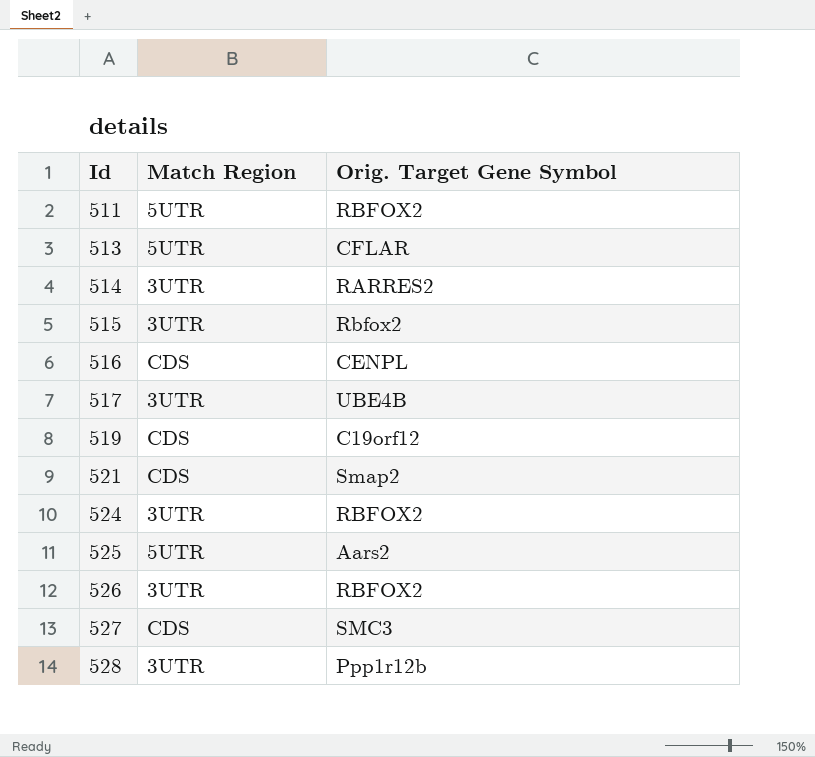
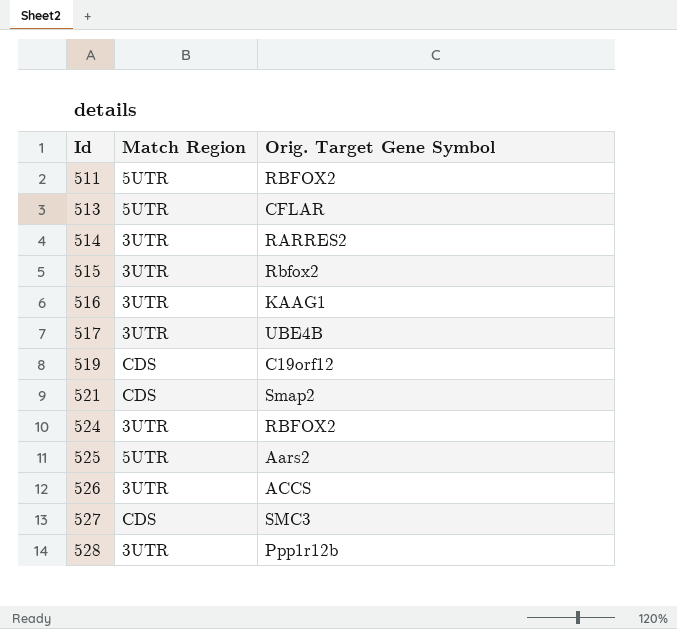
516 | Match Region: CDS -> 3UTR
516 | Orig. Target Gene Symbol: CENPL -> KAAG1
526 | Orig. Target Gene Symbol: RBFOX2 -> ACCS

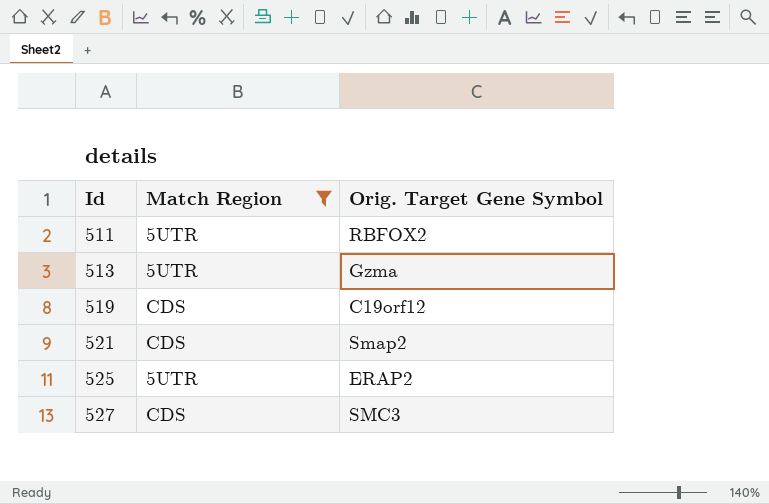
filter: none -> Match Region != 3UTR
513 | Orig. Target Gene Symbol: CFLAR -> Gzma
525 | Orig. Target Gene Symbol: Aars2 -> ERAP2

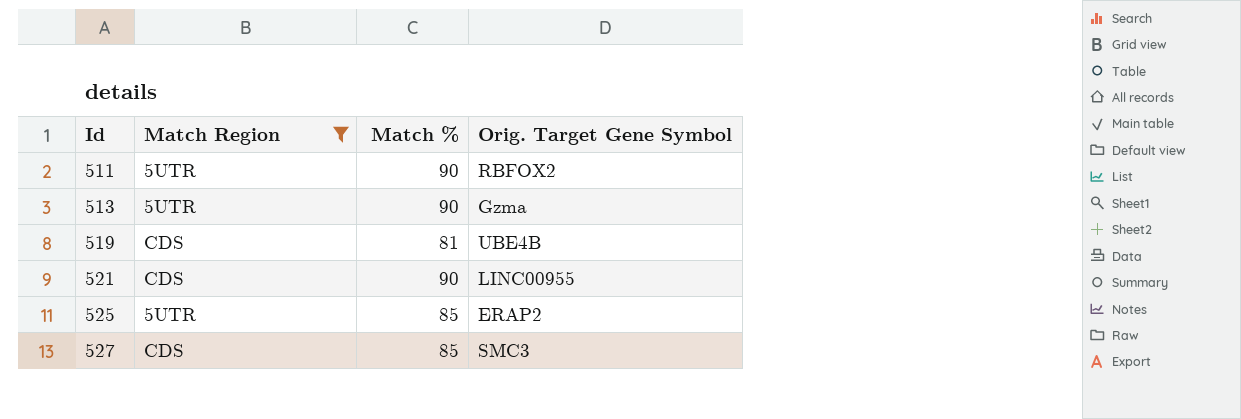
column Match % | position: none -> 3
519 | Orig. Target Gene Symbol: C19orf12 -> UBE4B
521 | Orig. Target Gene Symbol: Smap2 -> LINC00955

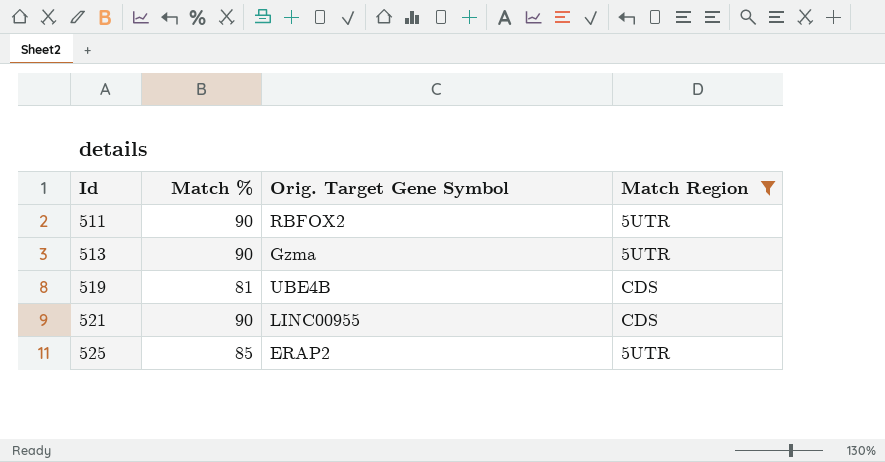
column Match Region | position: 2 -> 4
row 527: CDS | 85 | SMC3 -> none

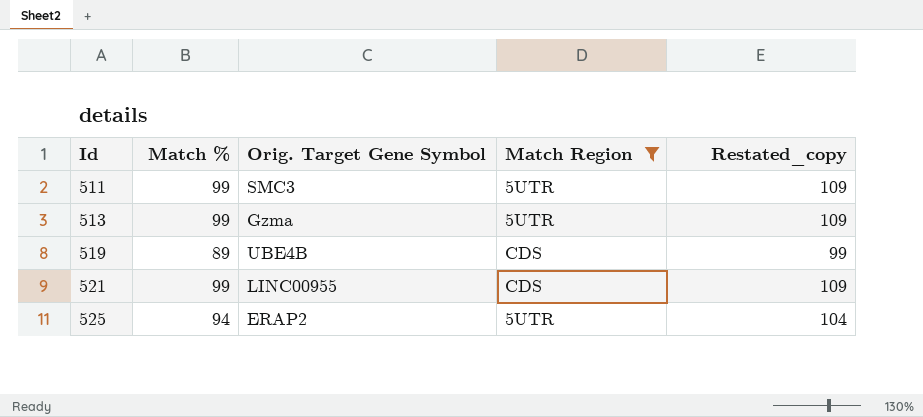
column Restated_copy | formula: none -> [Match %] + 10
511 | Match %: 90 -> 99
511 | Orig. Target Gene Symbol: RBFOX2 -> SMC3
513 | Match %: 90 -> 99
519 | Match %: 81 -> 89
521 | Match %: 90 -> 99
525 | Match %: 85 -> 94

